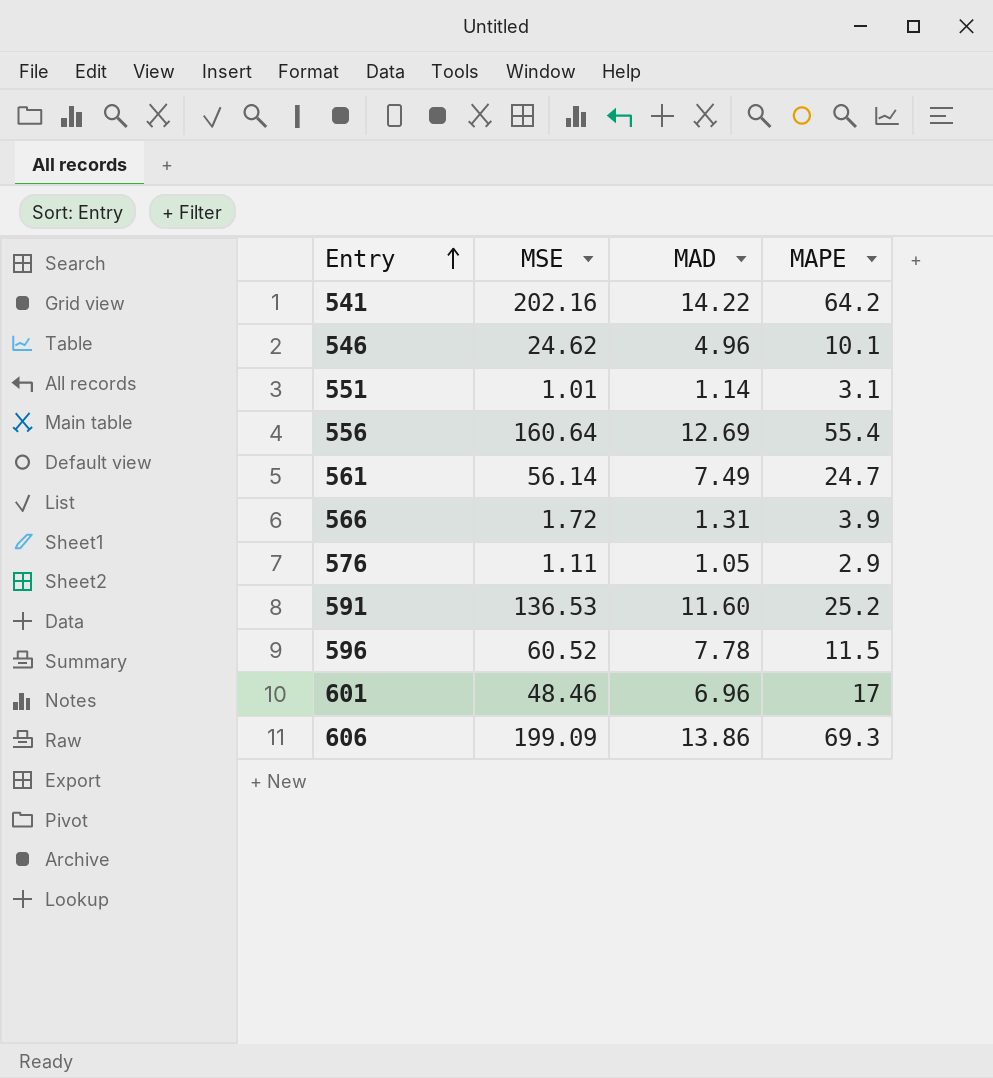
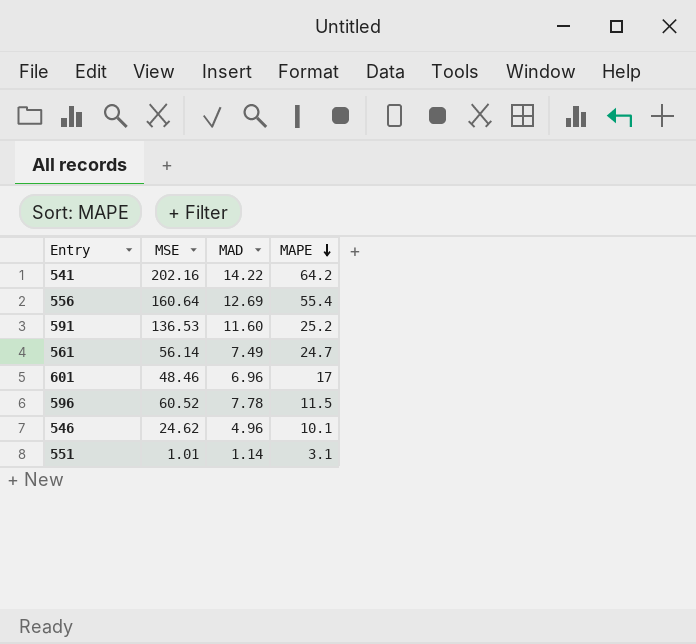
row order: Entry ascending -> MAPE descending
row 566: 1.72 | 1.31 | 3.9 -> none
row 576: 1.11 | 1.05 | 2.9 -> none
row 606: 199.09 | 13.86 | 69.3 -> none

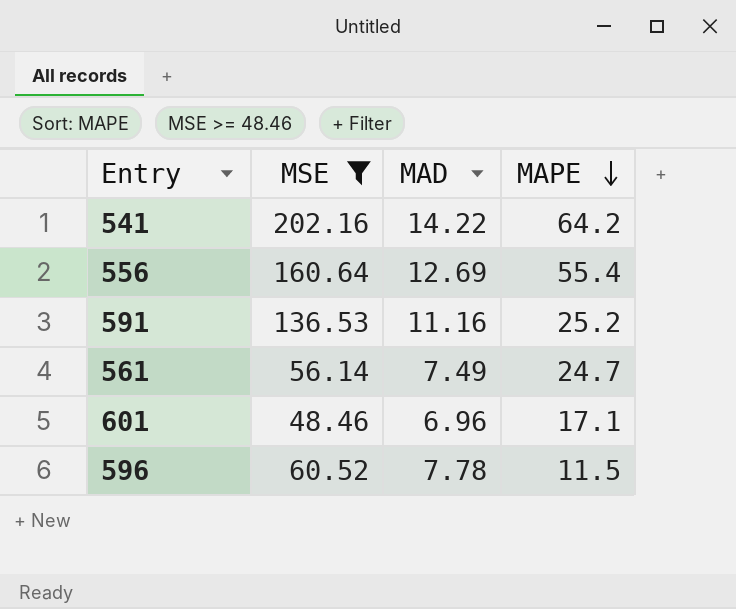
filter: none -> MSE >= 48.46
591 | MAD: 11.60 -> 11.16
601 | MAPE: 17 -> 17.1

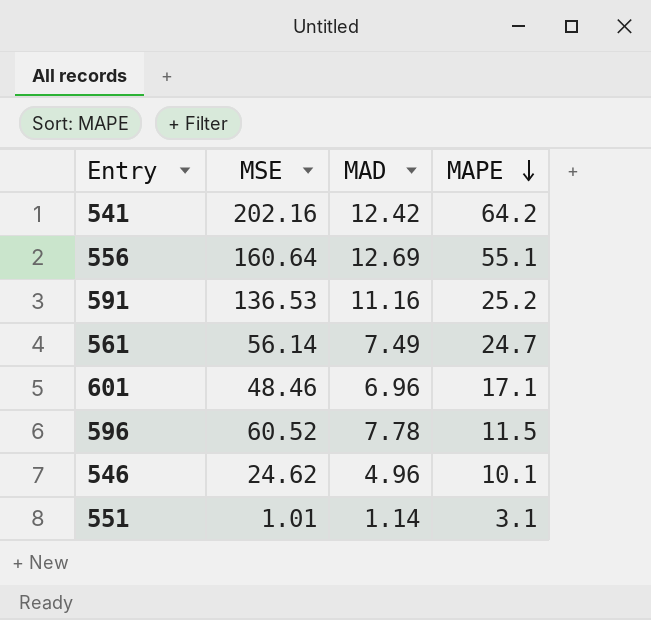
filter: MSE >= 48.46 -> none
541 | MAD: 14.22 -> 12.42
556 | MAPE: 55.4 -> 55.1

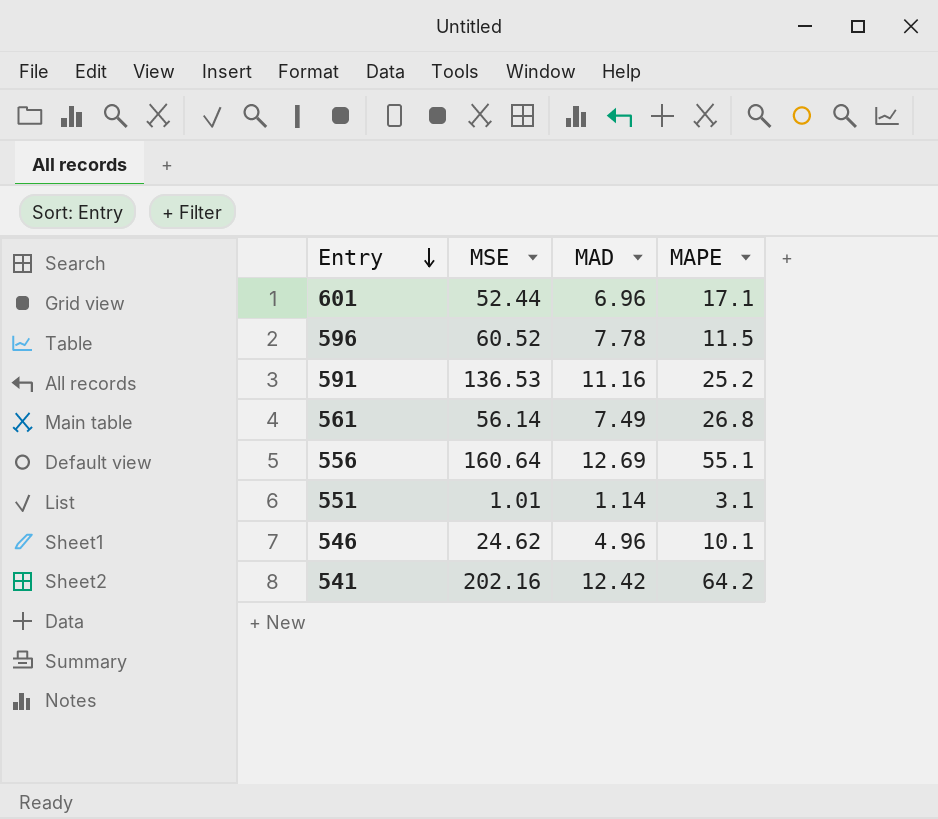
row order: MAPE descending -> Entry descending
601 | MSE: 48.46 -> 52.44
561 | MAPE: 24.7 -> 26.8

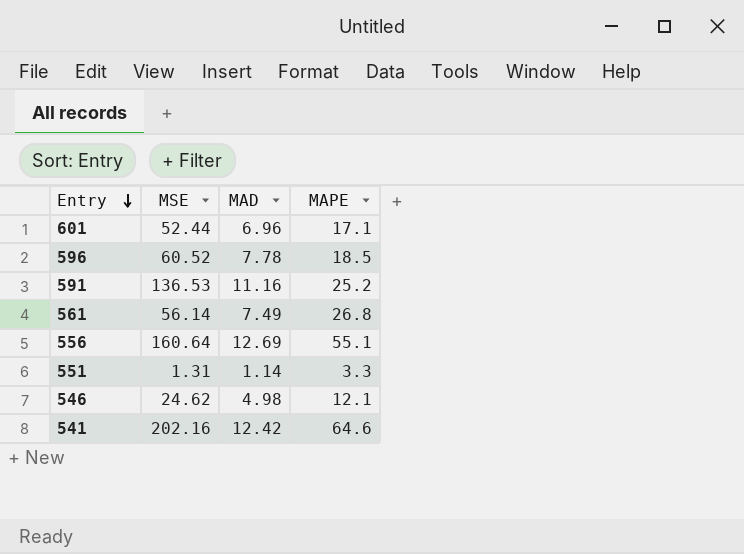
596 | MAPE: 11.5 -> 18.5
551 | MSE: 1.01 -> 1.31
551 | MAPE: 3.1 -> 3.3
546 | MAD: 4.96 -> 4.98
546 | MAPE: 10.1 -> 12.1
541 | MAPE: 64.2 -> 64.6

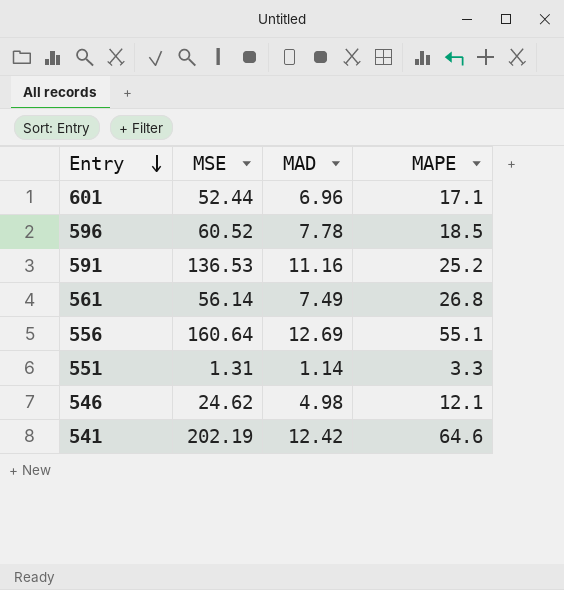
541 | MSE: 202.16 -> 202.19

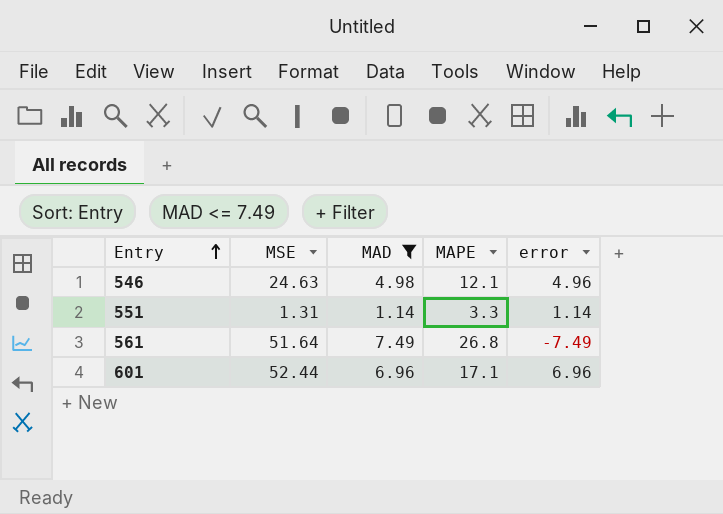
filter: none -> MAD <= 7.49
row order: Entry descending -> Entry ascending
column error | position: none -> 5
546 | MSE: 24.62 -> 24.63
561 | MSE: 56.14 -> 51.64

